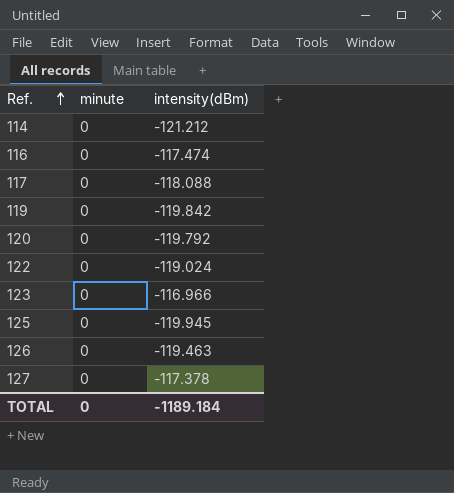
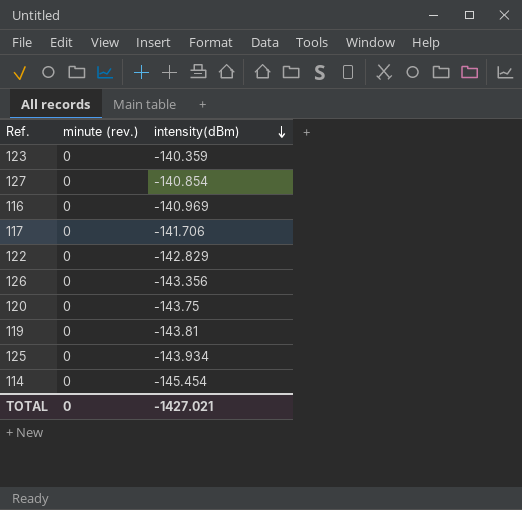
row order: Ref. ascending -> intensity(dBm) descending
column name: minute -> minute (rev.)
123 | intensity(dBm): -116.966 -> -140.359
127 | intensity(dBm): -117.378 -> -140.854
116 | intensity(dBm): -117.474 -> -140.969
117 | intensity(dBm): -118.088 -> -141.706
122 | intensity(dBm): -119.024 -> -142.829
126 | intensity(dBm): -119.463 -> -143.356
120 | intensity(dBm): -119.792 -> -143.75
119 | intensity(dBm): -119.842 -> -143.81
125 | intensity(dBm): -119.945 -> -143.934
114 | intensity(dBm): -121.212 -> -145.454
TOTAL | intensity(dBm): -1189.184 -> -1427.021

